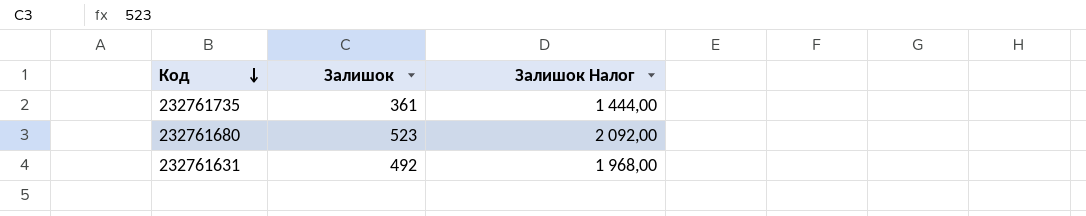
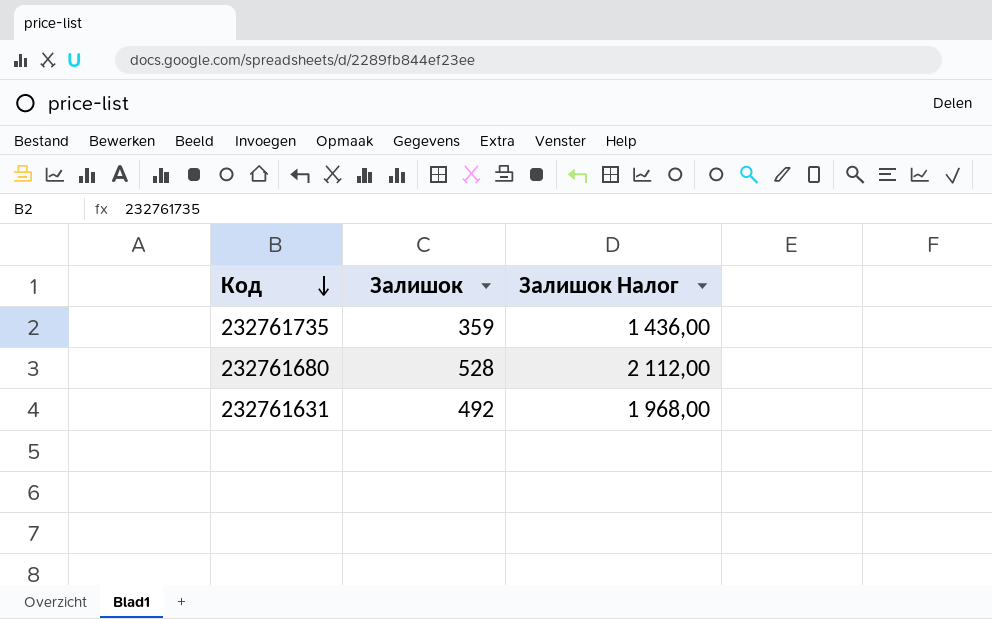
232761735 | Залишок: 361 -> 359
232761735 | Залишок Налог: 1 444,00 -> 1 436,00
232761680 | Залишок: 523 -> 528
232761680 | Залишок Налог: 2 092,00 -> 2 112,00

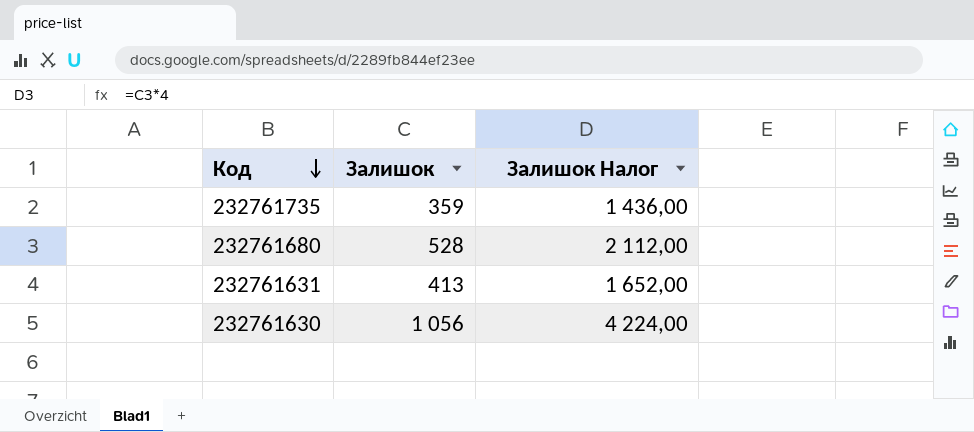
232761631 | Залишок: 492 -> 413
232761631 | Залишок Налог: 1 968,00 -> 1 652,00
row 232761630: none -> 1 056 | 4 224,00

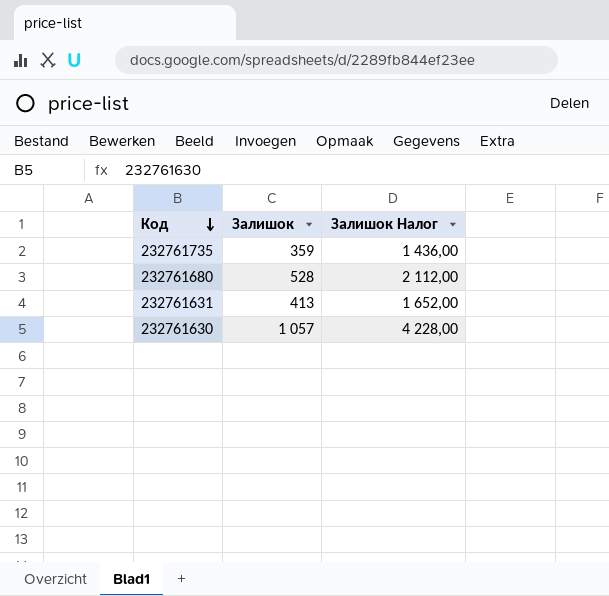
232761630 | Залишок: 1 056 -> 1 057
232761630 | Залишок Налог: 4 224,00 -> 4 228,00

